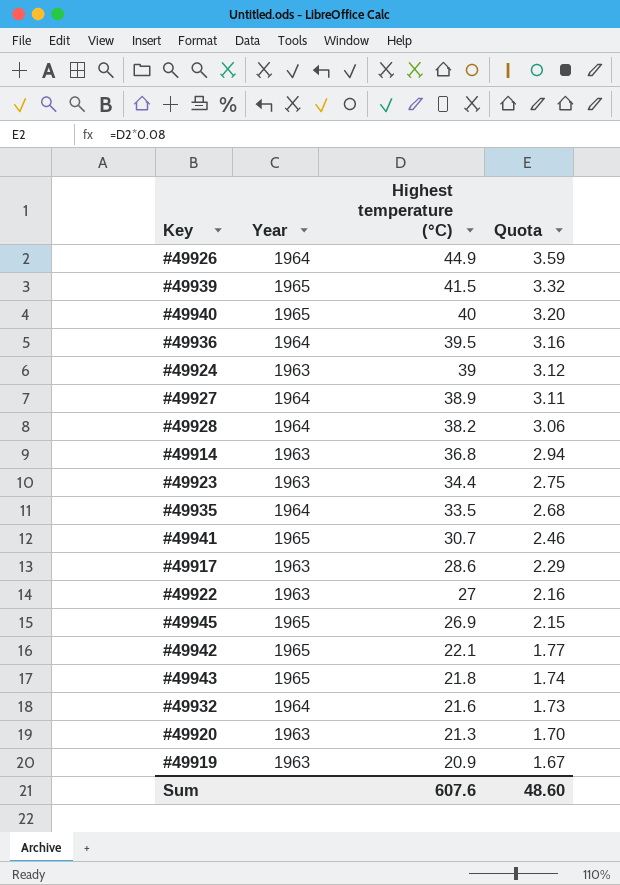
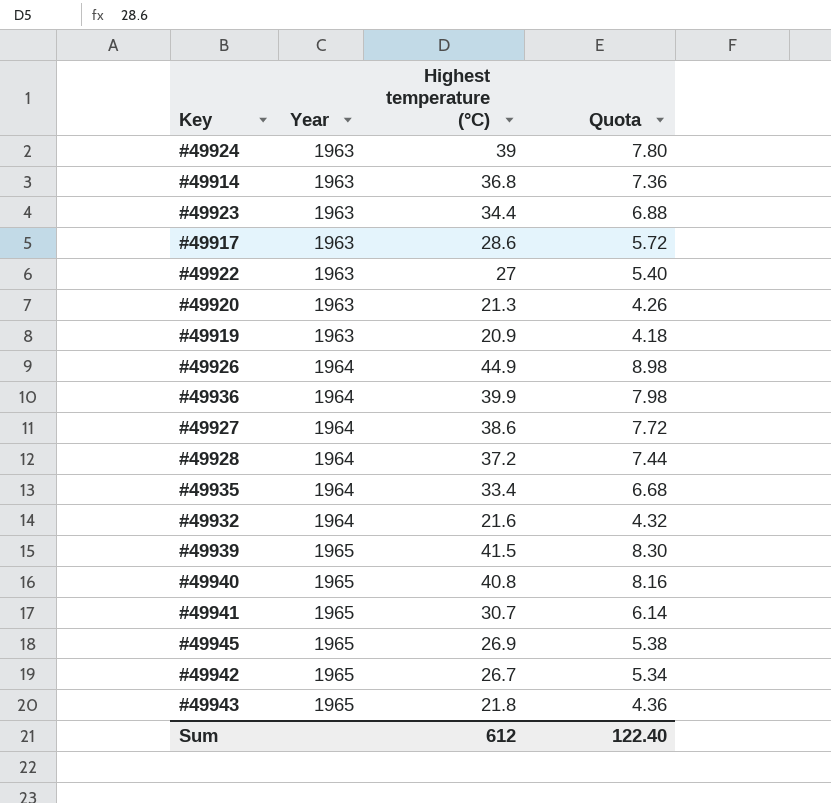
row order: Highest temperature (°C) descending -> Year ascending
column Quota | formula: [Highest temperature (°C)] * 0.08 -> [Highest temperature (°C)] * 0.2
#49936 | Highest temperature (°C): 39.5 -> 39.9
#49927 | Highest temperature (°C): 38.9 -> 38.6
#49928 | Highest temperature (°C): 38.2 -> 37.2
#49935 | Highest temperature (°C): 33.5 -> 33.4
#49940 | Highest temperature (°C): 40 -> 40.8
#49942 | Highest temperature (°C): 22.1 -> 26.7
Sum | Highest temperature (°C): 607.6 -> 612
Sum | Quota: 48.60 -> 122.40

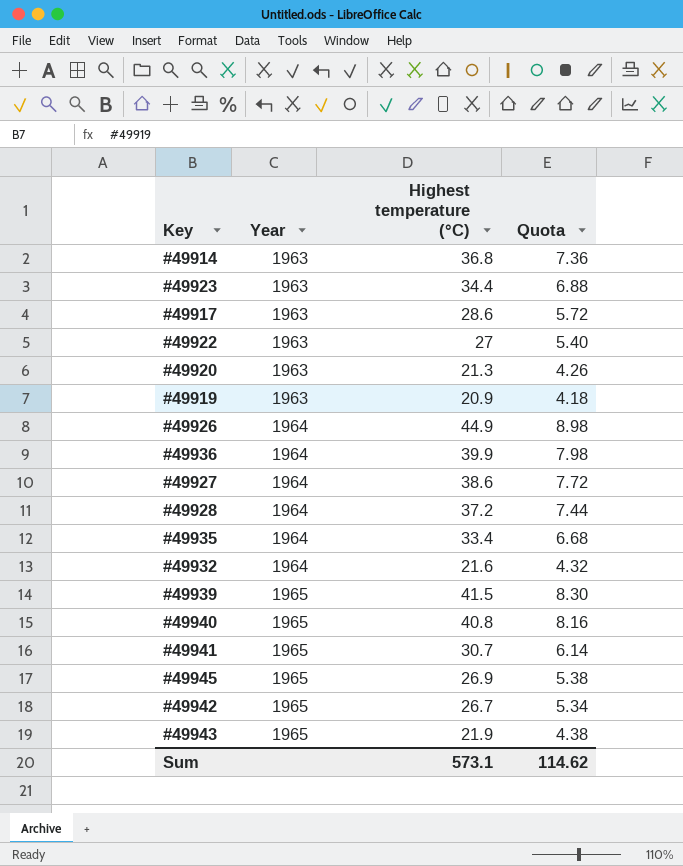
row #49924: 1963 | 39 | 7.80 -> none
#49943 | Highest temperature (°C): 21.8 -> 21.9
#49943 | Quota: 4.36 -> 4.38
Sum | Highest temperature (°C): 612 -> 573.1
Sum | Quota: 122.40 -> 114.62

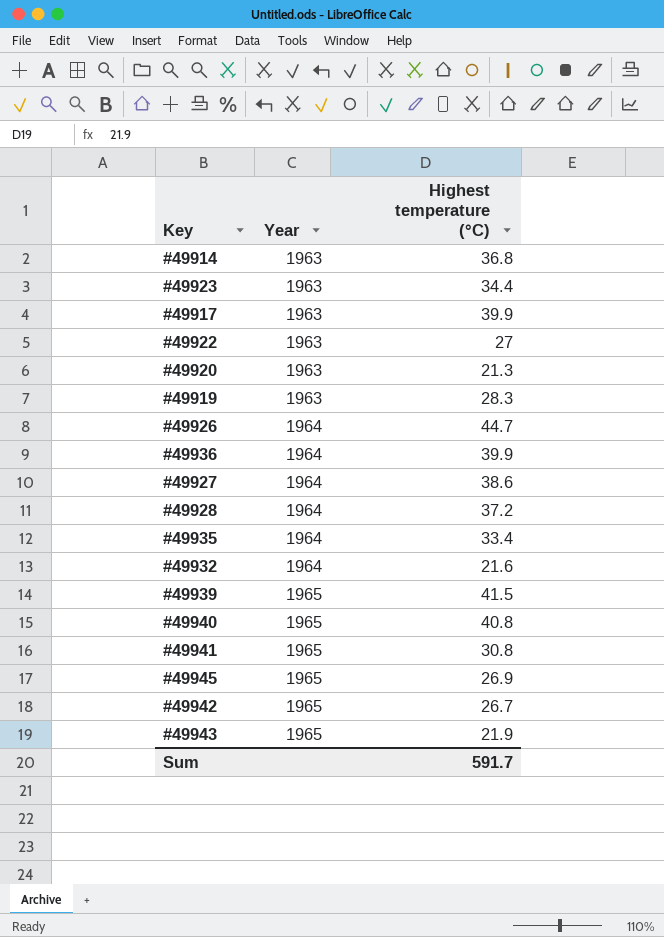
column Quota | formula: [Highest temperature (°C)] * 0.2 -> none
#49917 | Highest temperature (°C): 28.6 -> 39.9
#49919 | Highest temperature (°C): 20.9 -> 28.3
#49926 | Highest temperature (°C): 44.9 -> 44.7
#49941 | Highest temperature (°C): 30.7 -> 30.8
Sum | Highest temperature (°C): 573.1 -> 591.7

